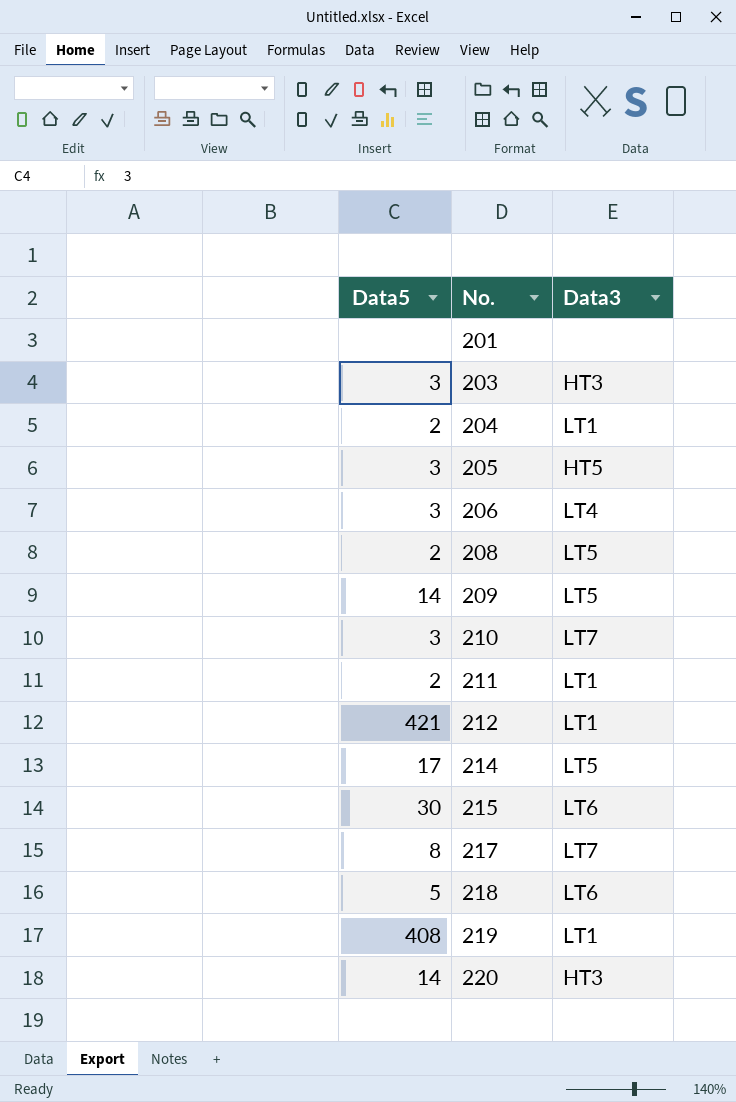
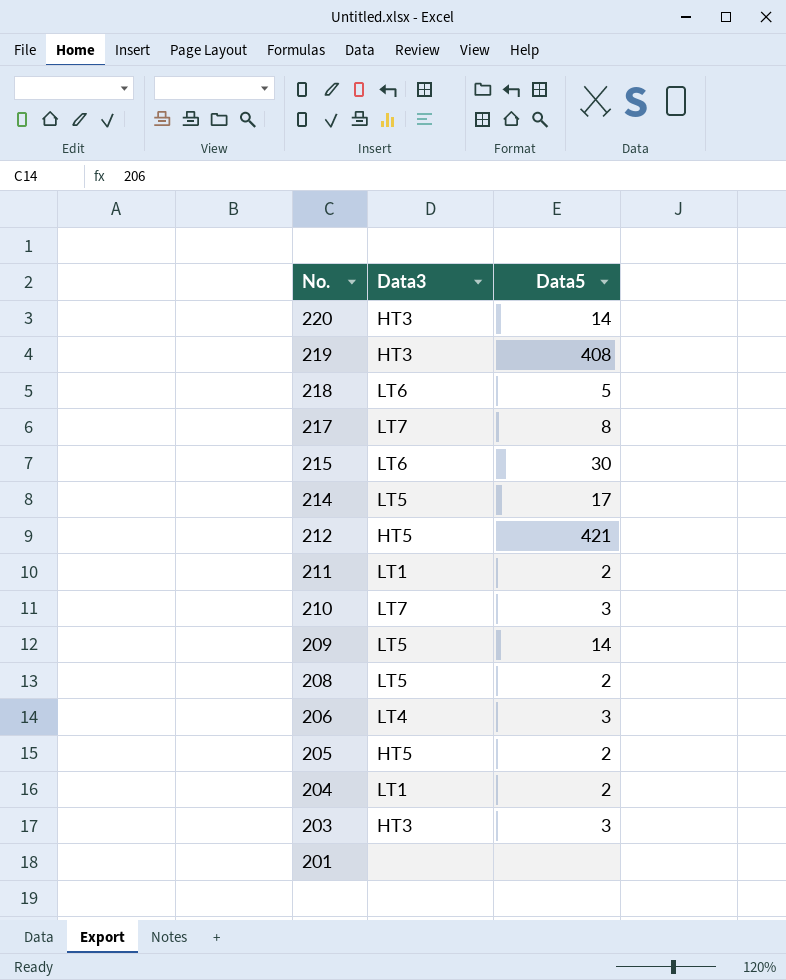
row order: No. ascending -> No. descending
column Data5 | position: 1 -> 3
219 | Data3: LT1 -> HT3
212 | Data3: LT1 -> HT5
205 | Data5: 3 -> 2

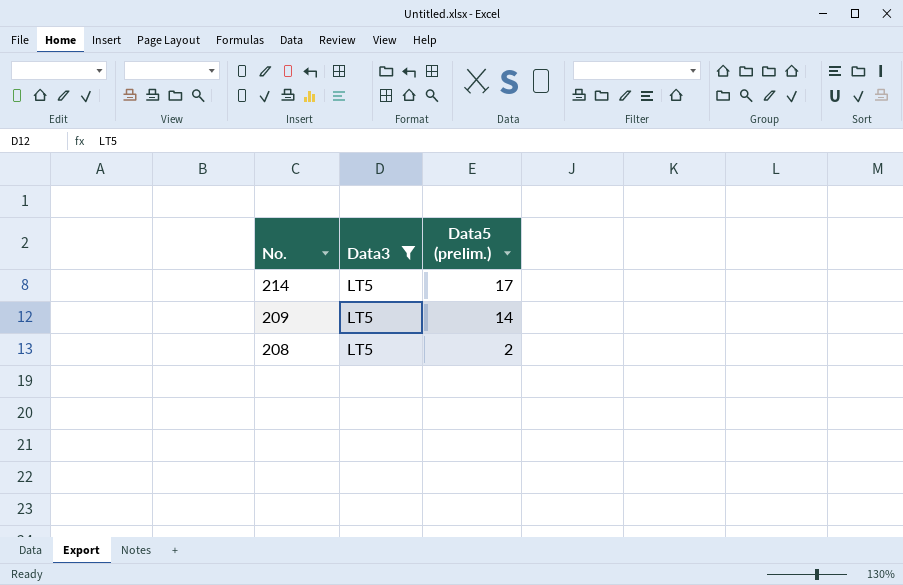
filter: none -> Data3 = LT5
column name: Data5 -> Data5 (prelim.)

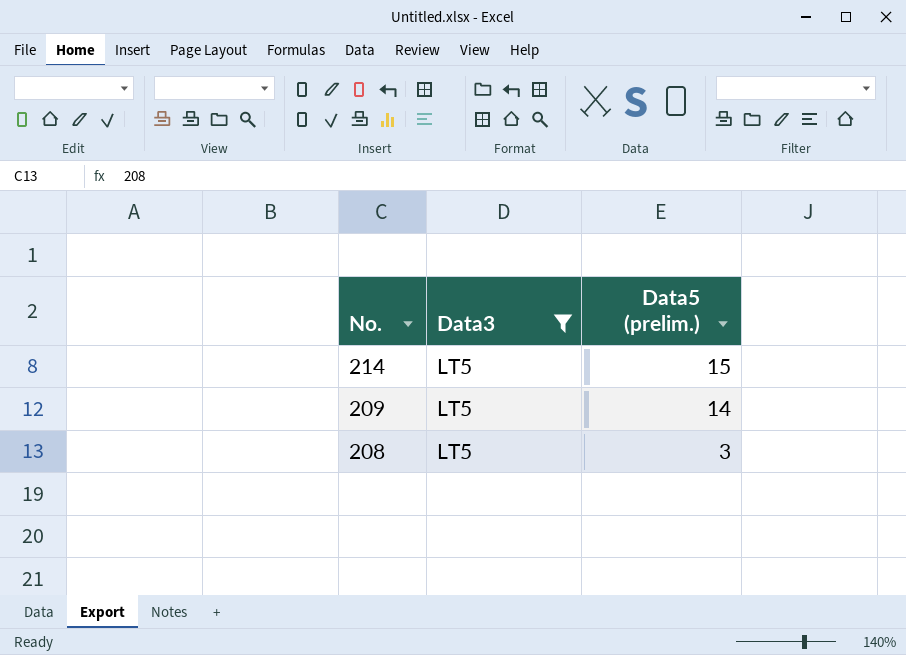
214 | Data5 (prelim.): 17 -> 15
208 | Data5 (prelim.): 2 -> 3

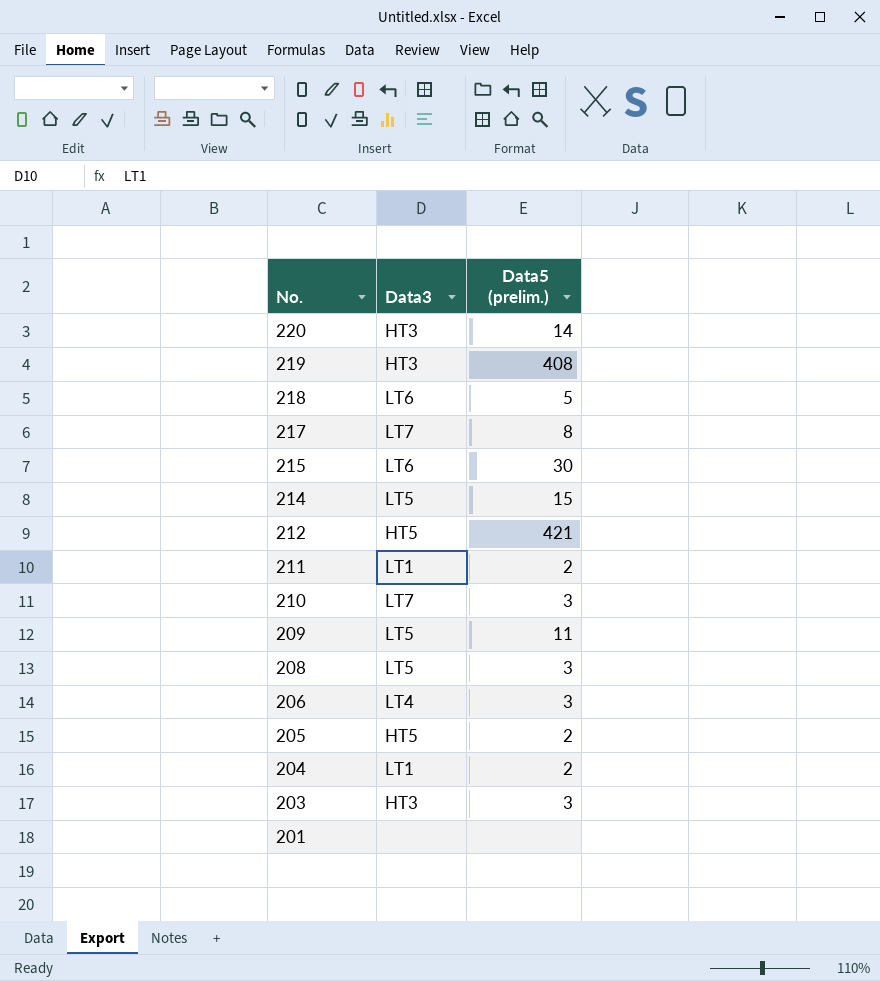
filter: Data3 = LT5 -> none
209 | Data5 (prelim.): 14 -> 11

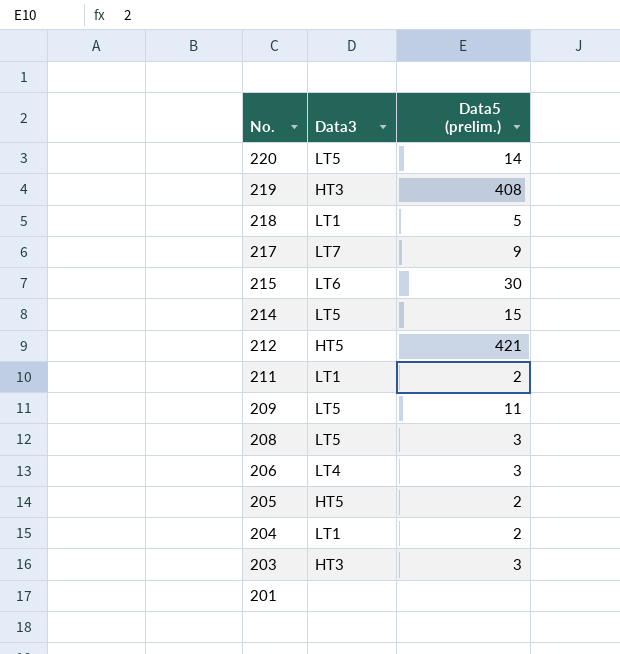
row 210: LT7 | 3 -> none
220 | Data3: HT3 -> LT5
218 | Data3: LT6 -> LT1
217 | Data5 (prelim.): 8 -> 9

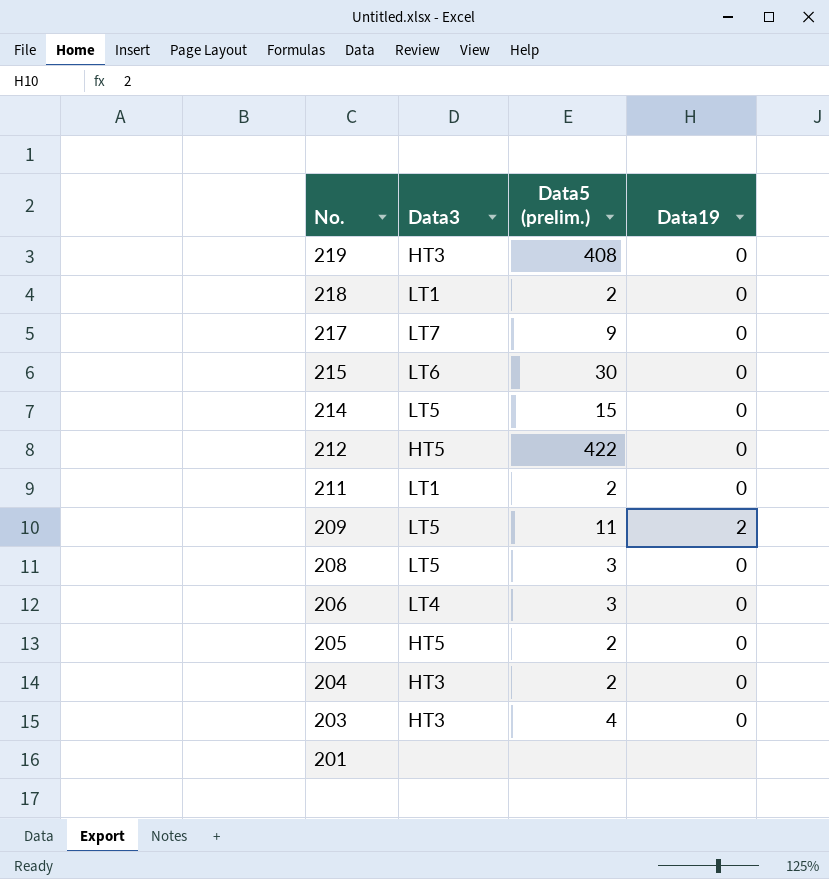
column Data19 | position: none -> 4
row 220: LT5 | 14 -> none
218 | Data5 (prelim.): 5 -> 2
212 | Data5 (prelim.): 421 -> 422
204 | Data3: LT1 -> HT3
203 | Data5 (prelim.): 3 -> 4

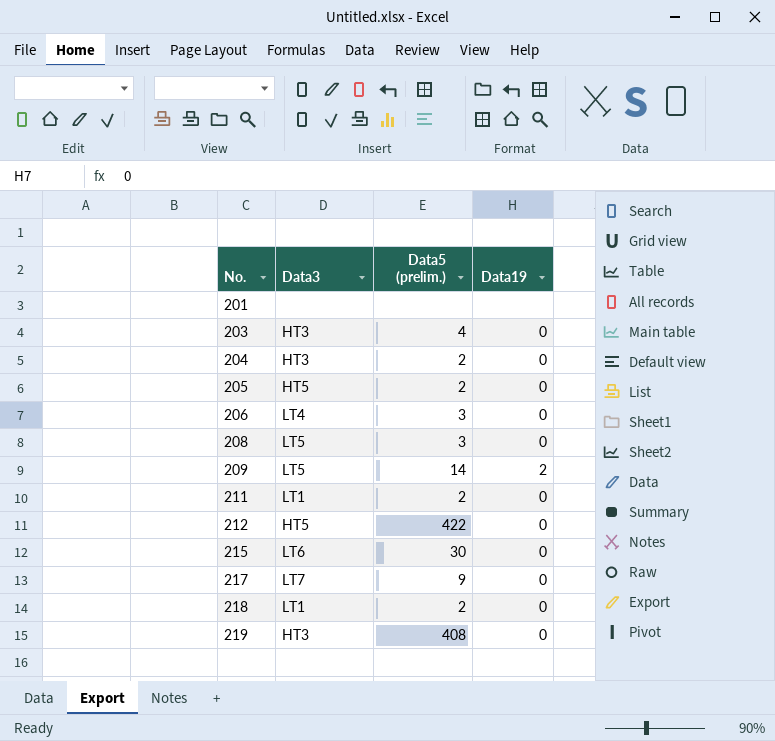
row order: No. descending -> No. ascending
row 214: LT5 | 15 | 0 -> none
209 | Data5 (prelim.): 11 -> 14

